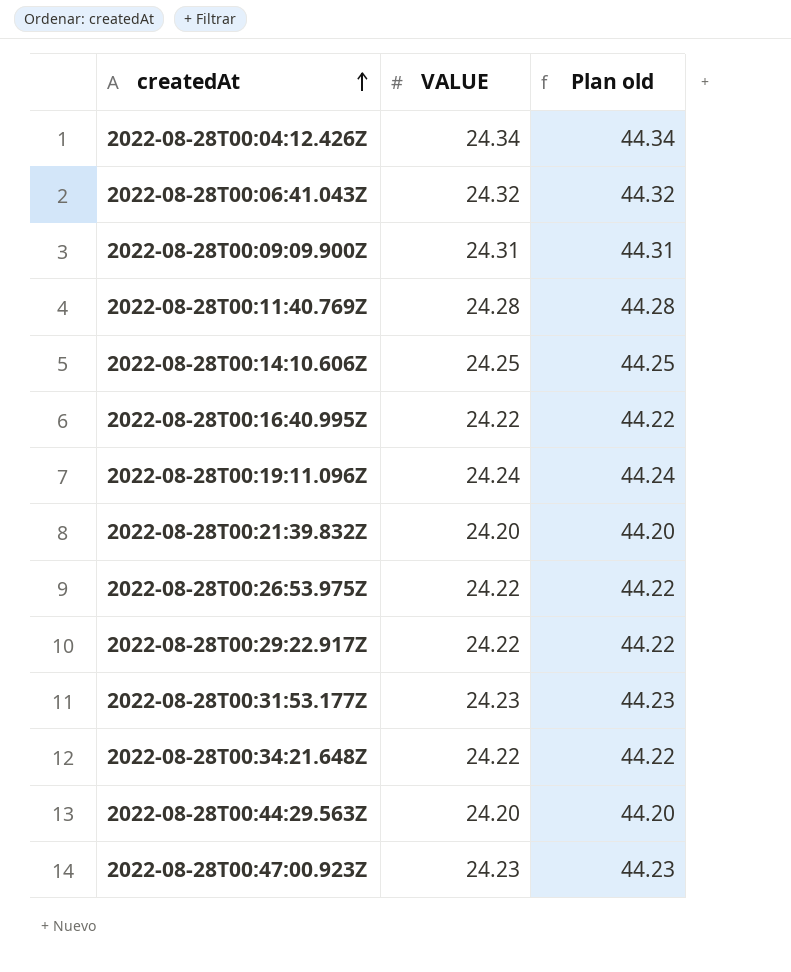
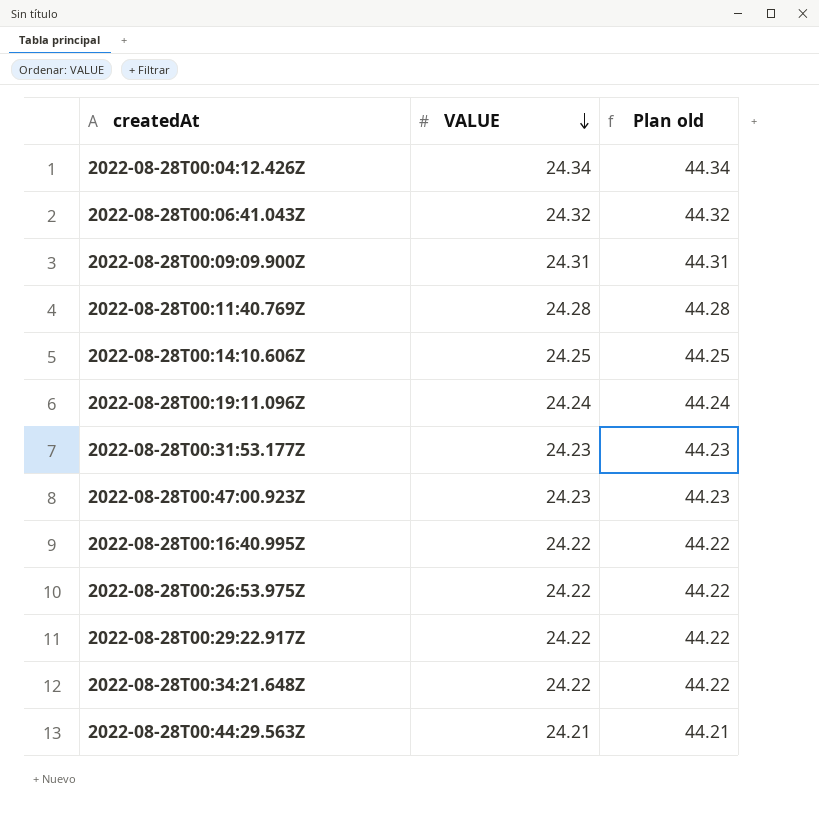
row order: createdAt ascending -> VALUE descending
row 2022-08-28T00:21:39.832Z: 24.20 | 44.20 -> none
2022-08-28T00:44:29.563Z | VALUE: 24.20 -> 24.21
2022-08-28T00:44:29.563Z | Plan old: 44.20 -> 44.21

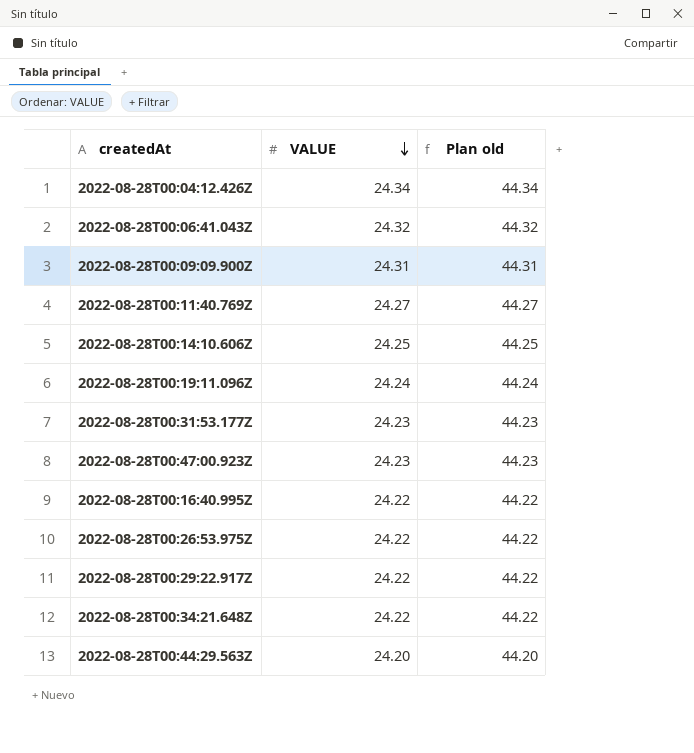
2022-08-28T00:11:40.769Z | VALUE: 24.28 -> 24.27
2022-08-28T00:11:40.769Z | Plan old: 44.28 -> 44.27
2022-08-28T00:44:29.563Z | VALUE: 24.21 -> 24.20
2022-08-28T00:44:29.563Z | Plan old: 44.21 -> 44.20

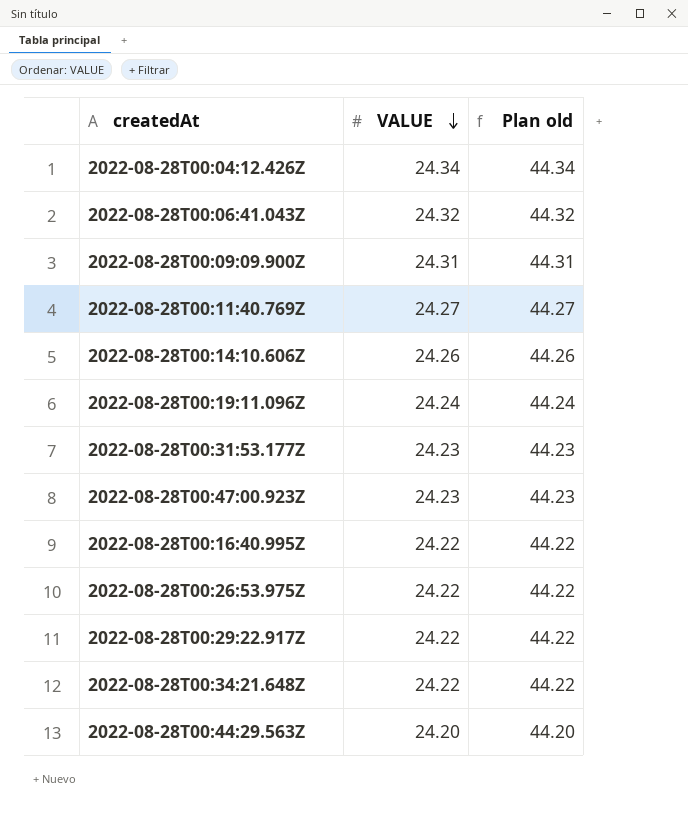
2022-08-28T00:14:10.606Z | VALUE: 24.25 -> 24.26
2022-08-28T00:14:10.606Z | Plan old: 44.25 -> 44.26

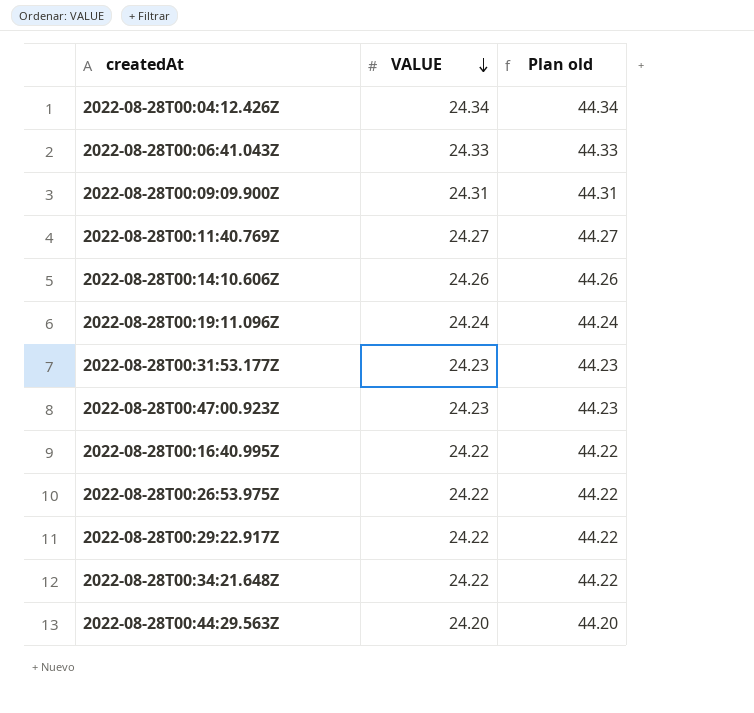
2022-08-28T00:06:41.043Z | VALUE: 24.32 -> 24.33
2022-08-28T00:06:41.043Z | Plan old: 44.32 -> 44.33

